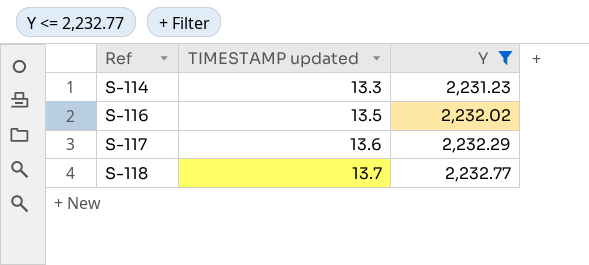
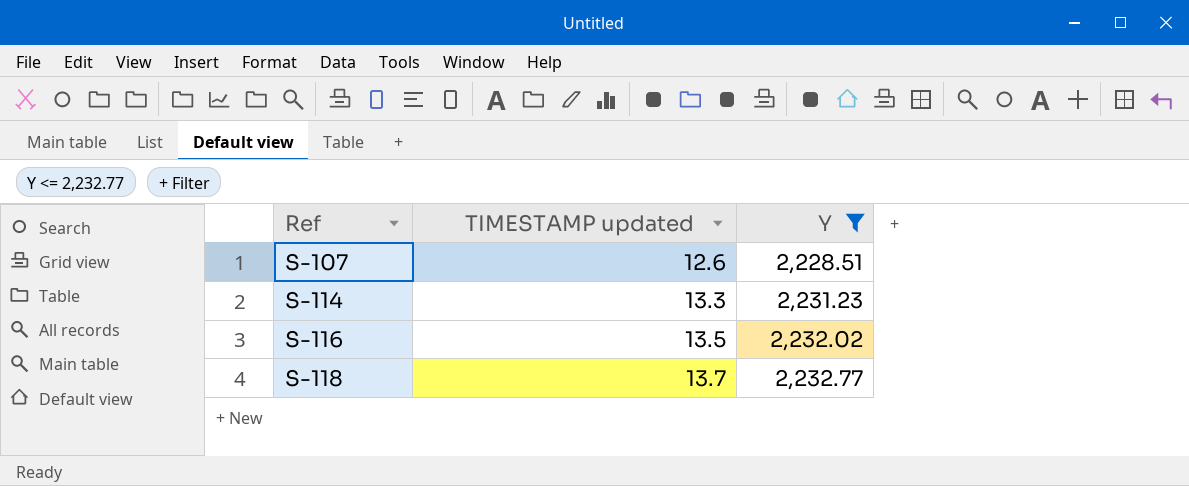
row S-117: 13.6 | 2,232.29 -> none
row S-107: none -> 12.6 | 2,228.51

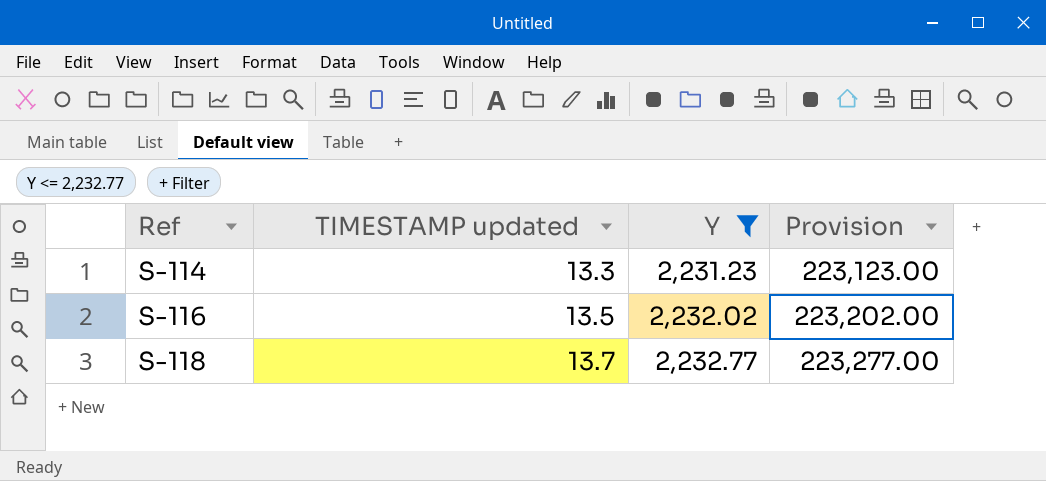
column Provision | formula: none -> [Y] * 100
row S-107: 12.6 | 2,228.51 -> none

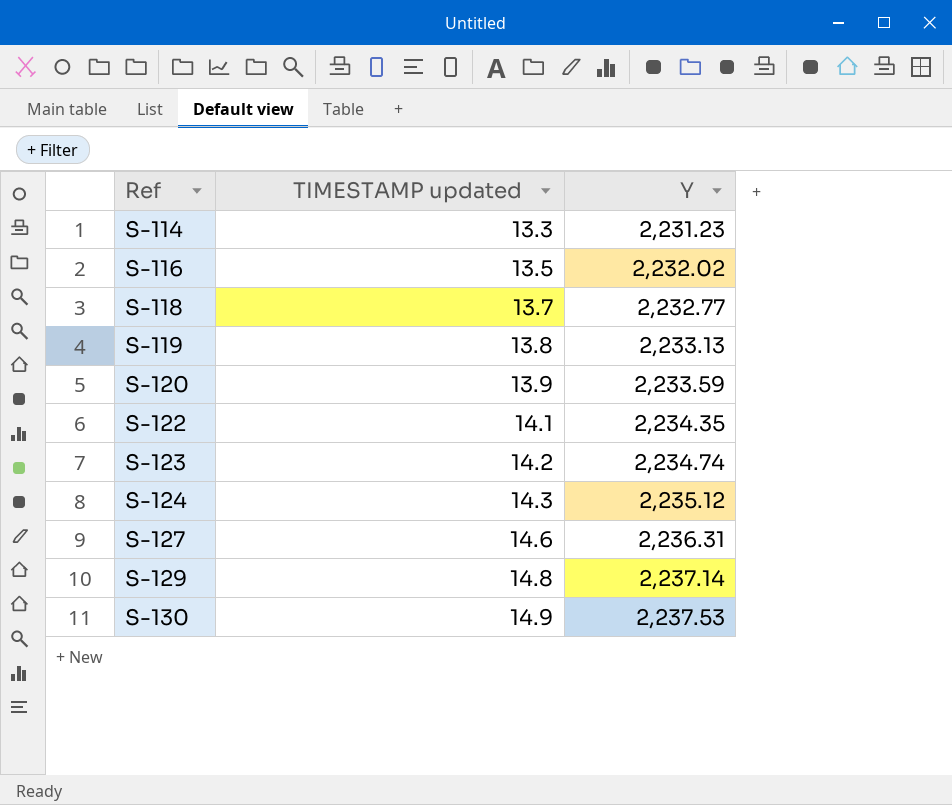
filter: Y <= 2,232.77 -> none
column Provision | formula: [Y] * 100 -> none

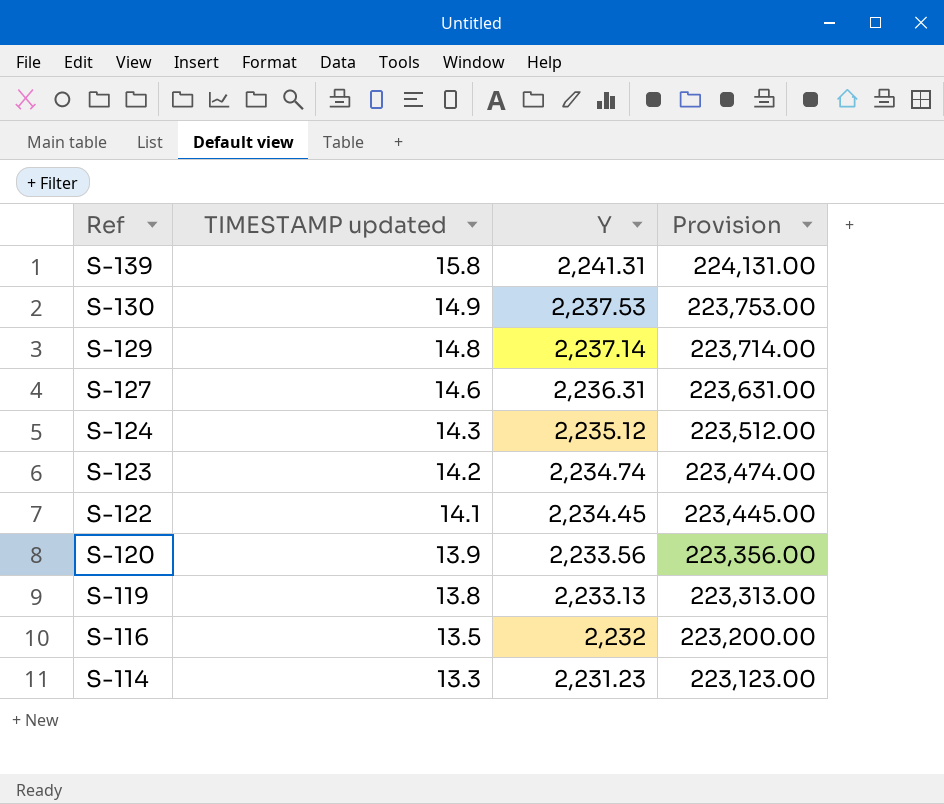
row order: Ref ascending -> Ref descending
column Provision | formula: none -> [Y] * 100
row S-118: 13.7 | 2,232.77 -> none
row S-139: none -> 15.8 | 2,241.31 | 224,131.00
S-122 | Y: 2,234.35 -> 2,234.45
S-120 | Y: 2,233.59 -> 2,233.56
S-116 | Y: 2,232.02 -> 2,232

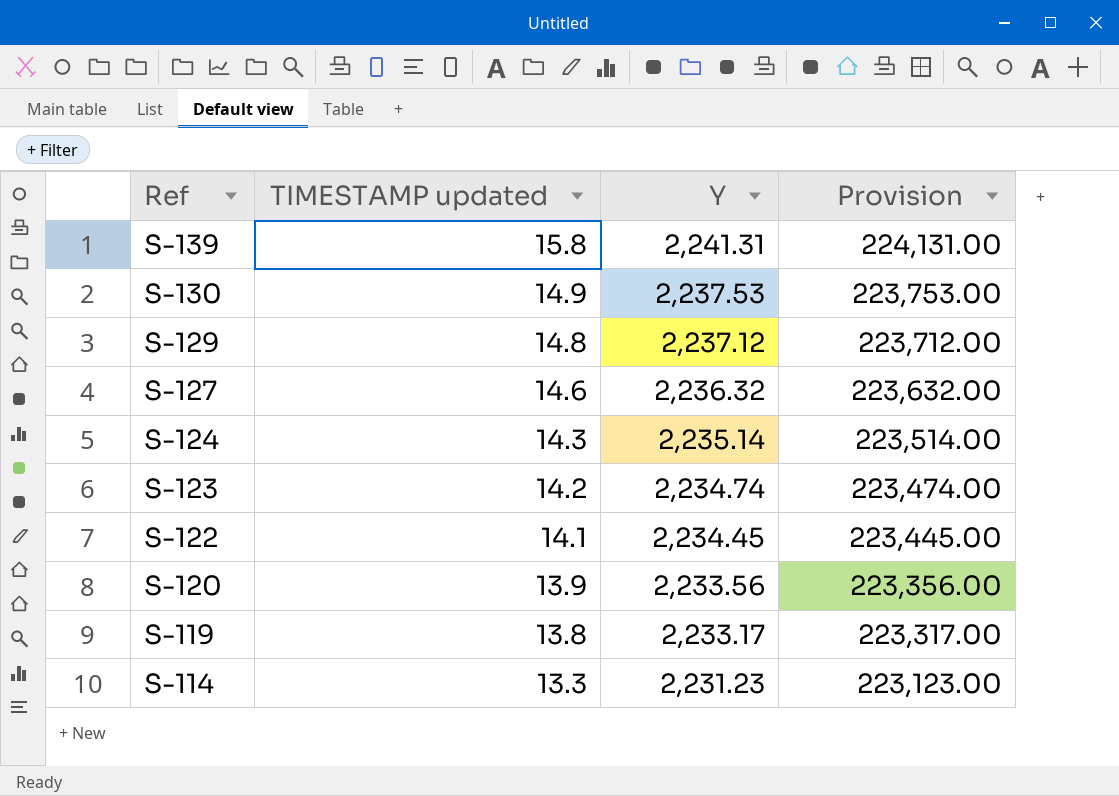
row S-116: 13.5 | 2,232 | 223,200.00 -> none
S-129 | Y: 2,237.14 -> 2,237.12
S-129 | Provision: 223,714.00 -> 223,712.00
S-127 | Y: 2,236.31 -> 2,236.32
S-127 | Provision: 223,631.00 -> 223,632.00
S-124 | Y: 2,235.12 -> 2,235.14
S-124 | Provision: 223,512.00 -> 223,514.00
S-119 | Y: 2,233.13 -> 2,233.17
S-119 | Provision: 223,313.00 -> 223,317.00

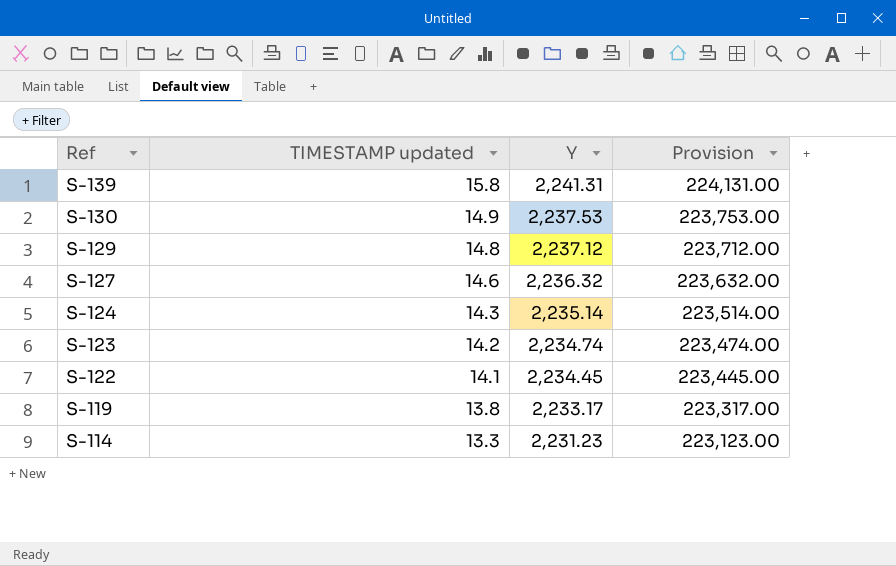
row S-120: 13.9 | 2,233.56 | 223,356.00 -> none

